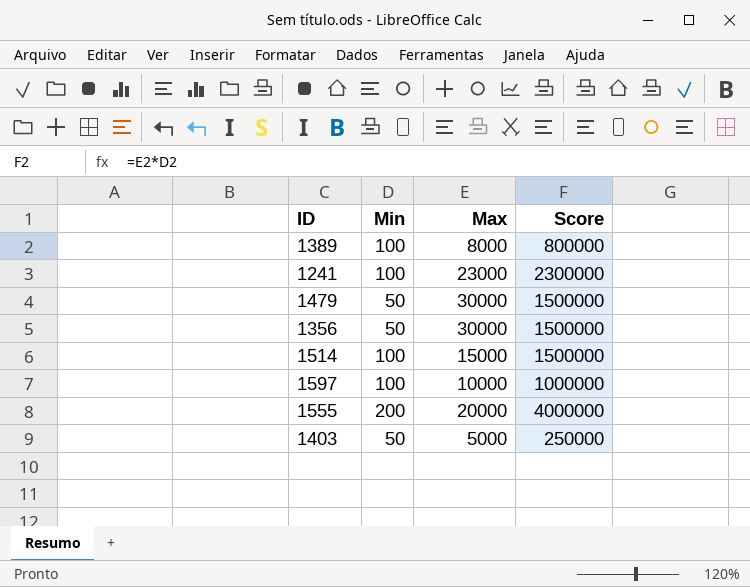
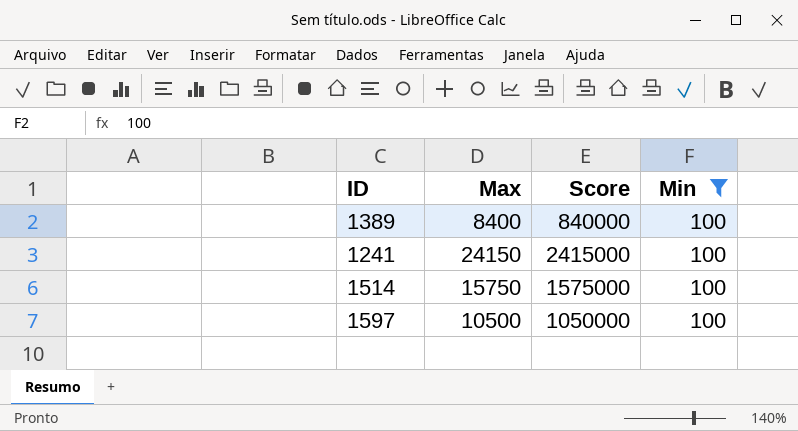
filter: none -> Min = 100
column Min | position: 2 -> 4
1389 | Max: 8000 -> 8400
1389 | Score: 800000 -> 840000
1241 | Max: 23000 -> 24150
1241 | Score: 2300000 -> 2415000
1514 | Max: 15000 -> 15750
1514 | Score: 1500000 -> 1575000
1597 | Max: 10000 -> 10500
1597 | Score: 1000000 -> 1050000

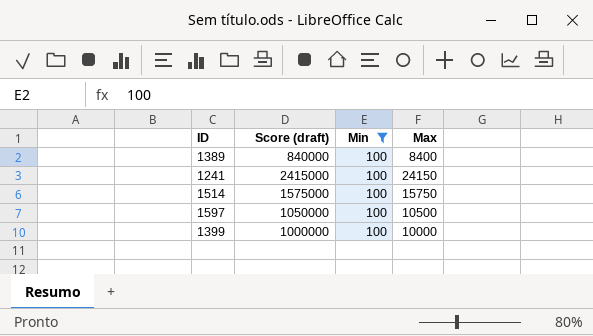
column name: Score -> Score (draft)
column Max | position: 2 -> 4
row 1399: none -> 1000000 | 100 | 10000

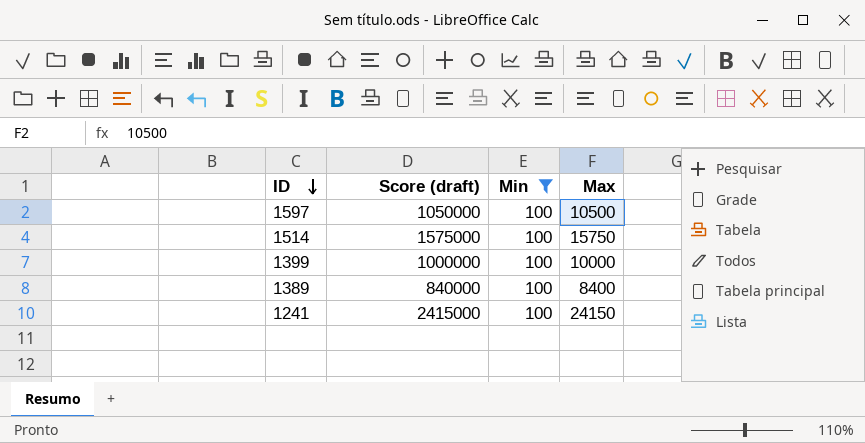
row order: none -> ID descending

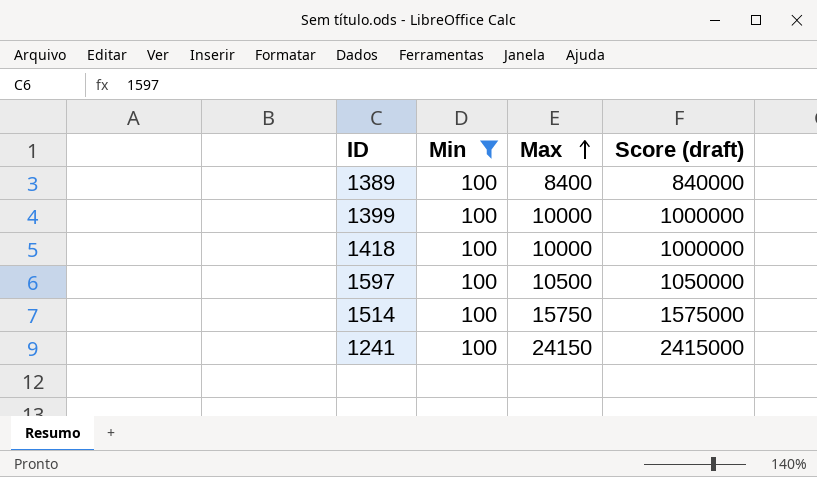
row order: ID descending -> Max ascending
column Score (draft) | position: 2 -> 4
row 1418: none -> 100 | 10000 | 1000000

